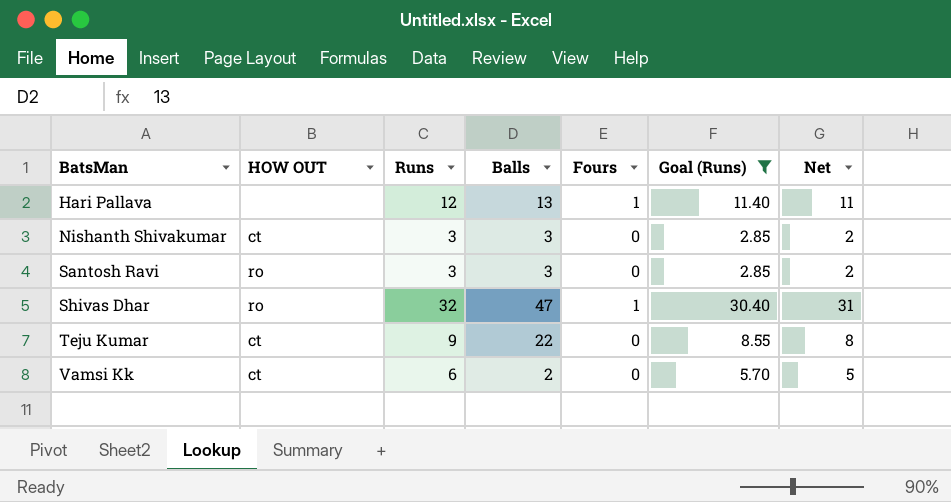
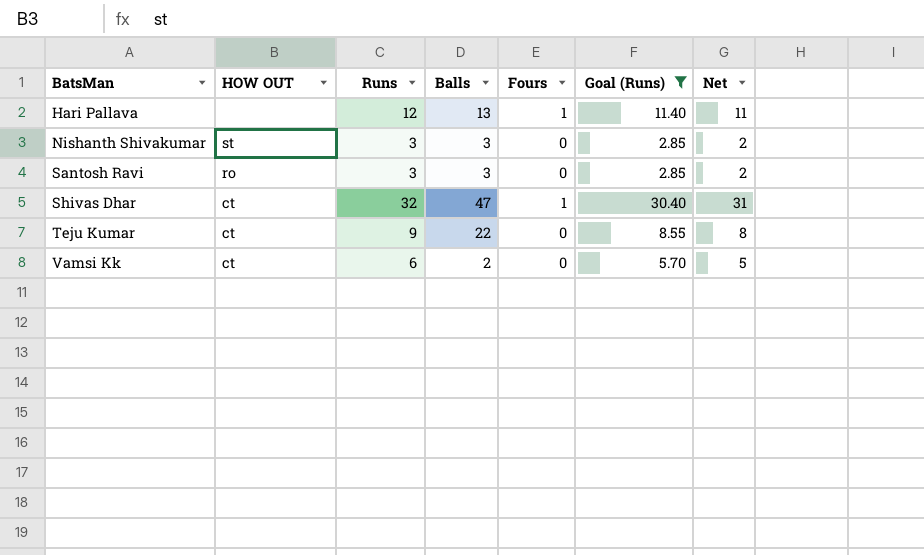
Nishanth Shivakumar | HOW OUT: ct -> st
Shivas Dhar | HOW OUT: ro -> ct

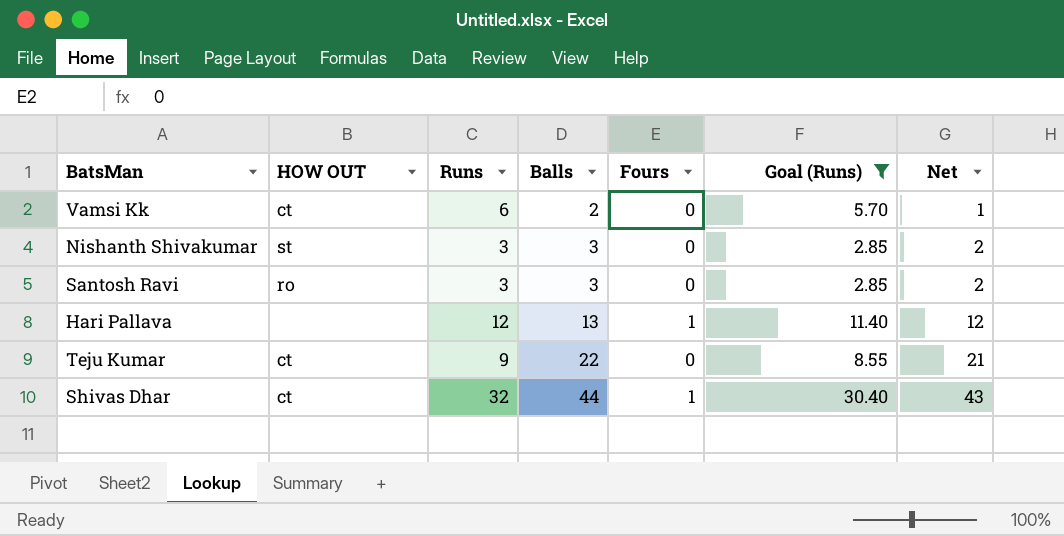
row order: BatsMan ascending -> Balls ascending
column Net | formula: [Runs] - 1 -> [Balls] - 1
Shivas Dhar | Balls: 47 -> 44

